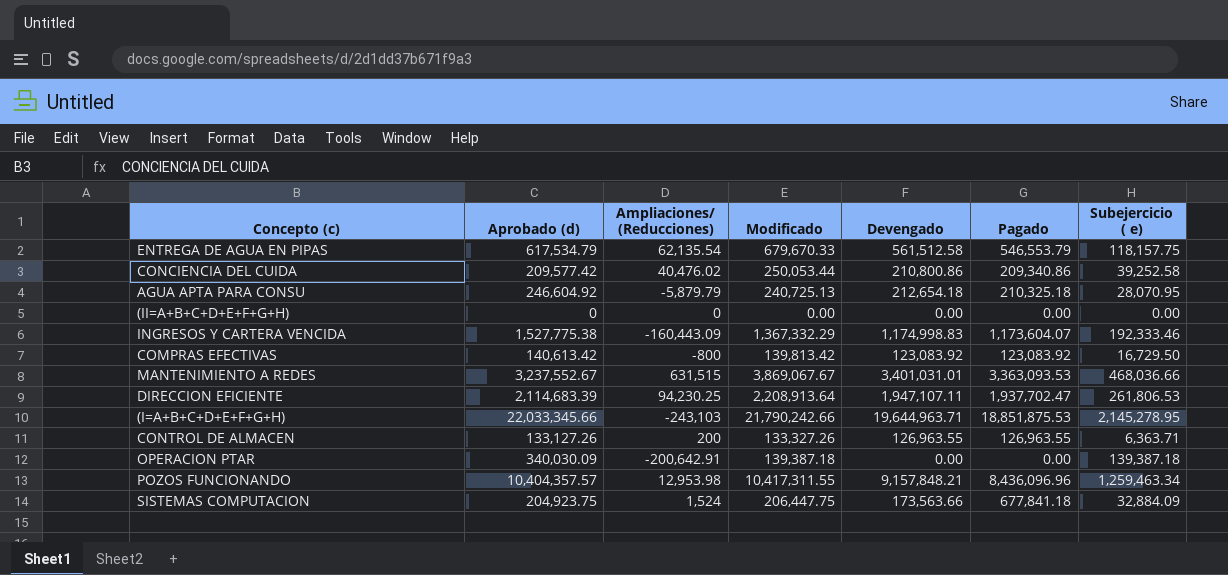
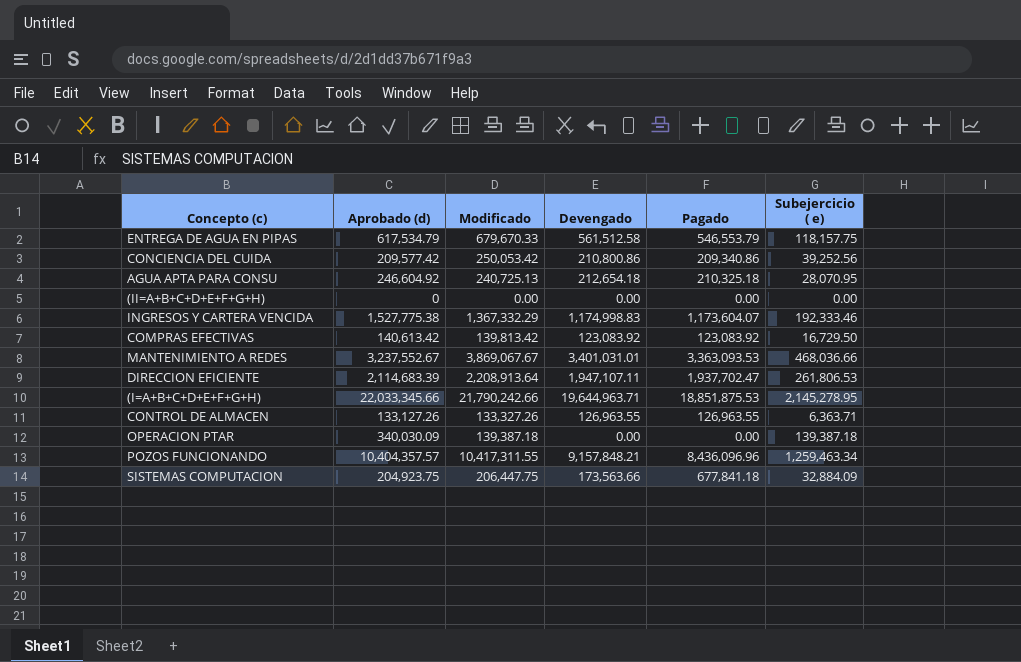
column Ampliaciones/ (Reducciones) | formula: [Modificado] - [Aprobado (d)] -> none
CONCIENCIA DEL CUIDA | Modificado: 250,053.44 -> 250,053.42
CONCIENCIA DEL CUIDA | Subejercicio ( e): 39,252.58 -> 39,252.56

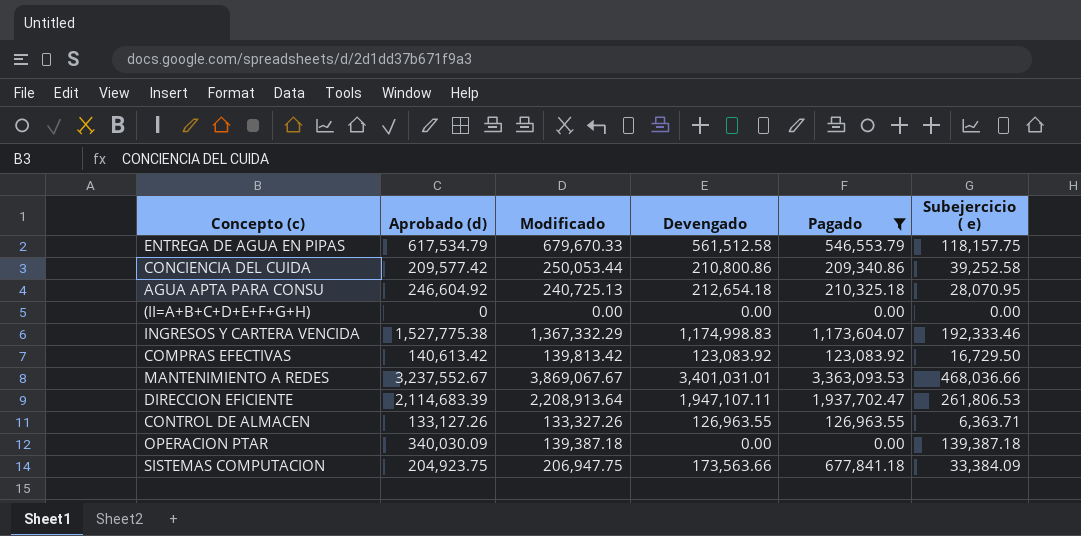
filter: none -> Pagado <= 3,363,093.53
CONCIENCIA DEL CUIDA | Modificado: 250,053.42 -> 250,053.44
CONCIENCIA DEL CUIDA | Subejercicio ( e): 39,252.56 -> 39,252.58
SISTEMAS COMPUTACION | Modificado: 206,447.75 -> 206,947.75
SISTEMAS COMPUTACION | Subejercicio ( e): 32,884.09 -> 33,384.09

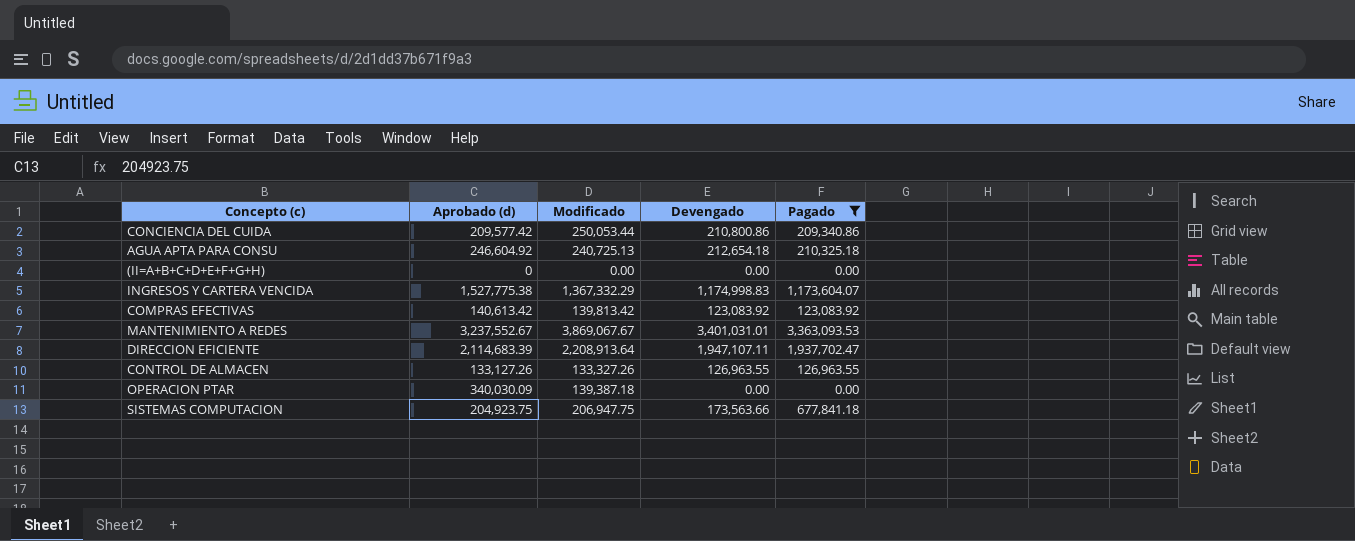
column Subejercicio ( e) | formula: [Modificado] - [Devengado] -> none
row ENTREGA DE AGUA EN PIPAS: 617,534.79 | 679,670.33 | 561,512.58 | 546,553.79 | 118,157.75 -> none

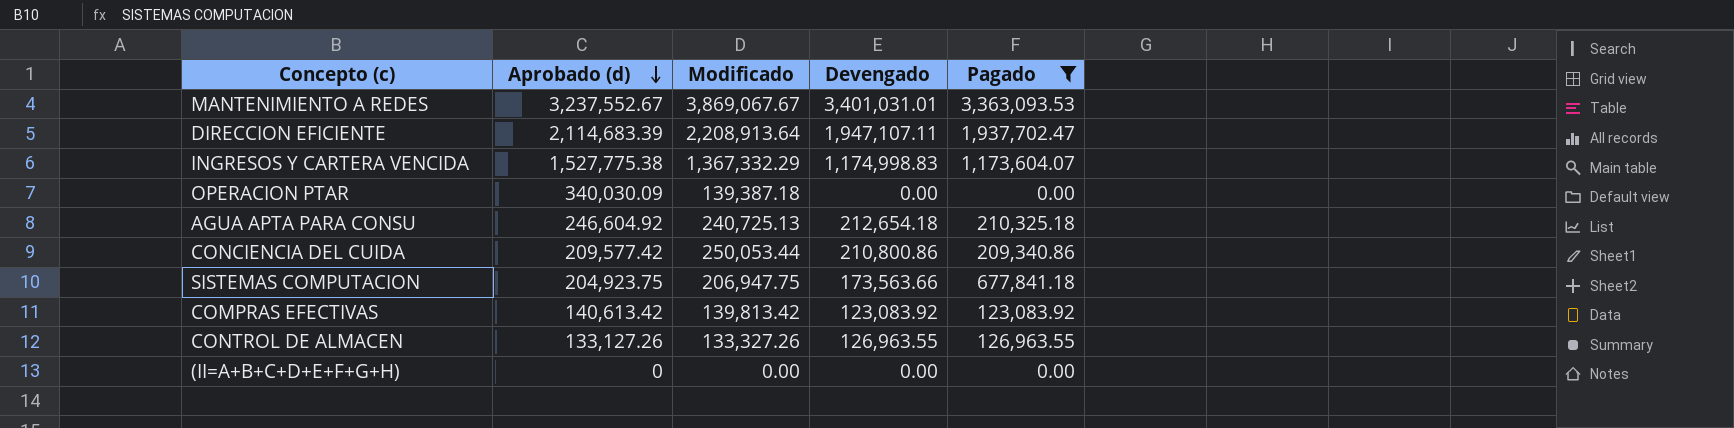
row order: none -> Aprobado (d) descending

